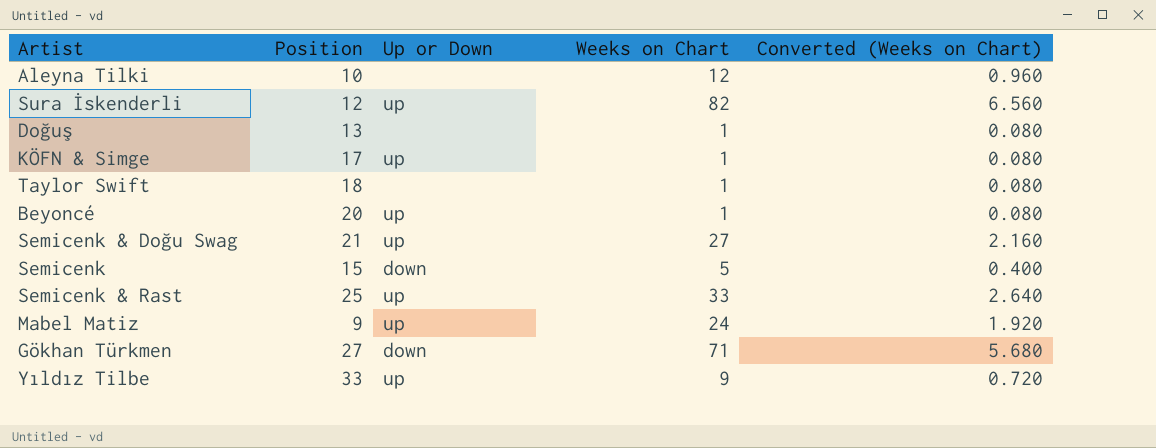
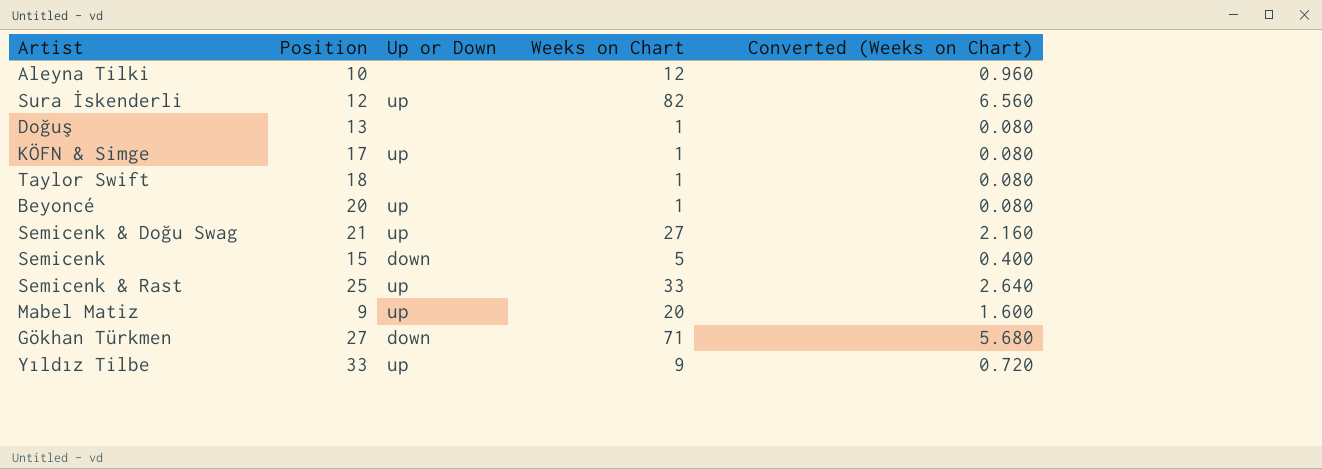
Mabel Matiz | Weeks on Chart: 24 -> 20
Mabel Matiz | Converted (Weeks on Chart): 1.920 -> 1.600

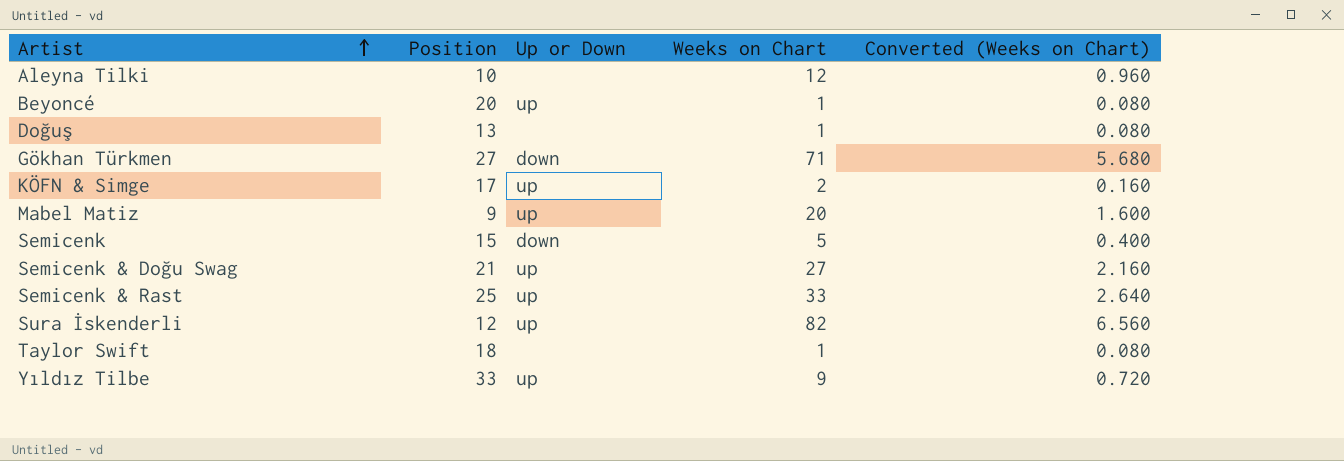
row order: none -> Artist ascending
KÖFN & Simge | Weeks on Chart: 1 -> 2
KÖFN & Simge | Converted (Weeks on Chart): 0.080 -> 0.160

